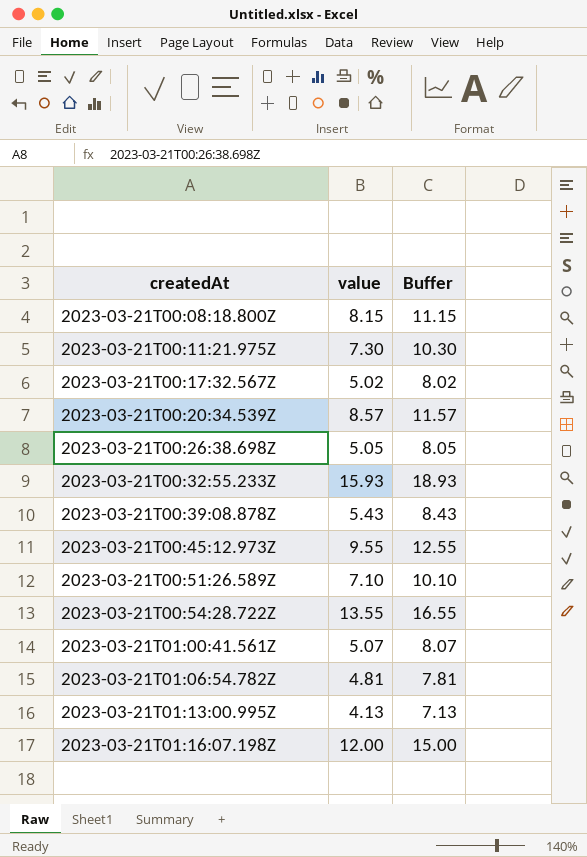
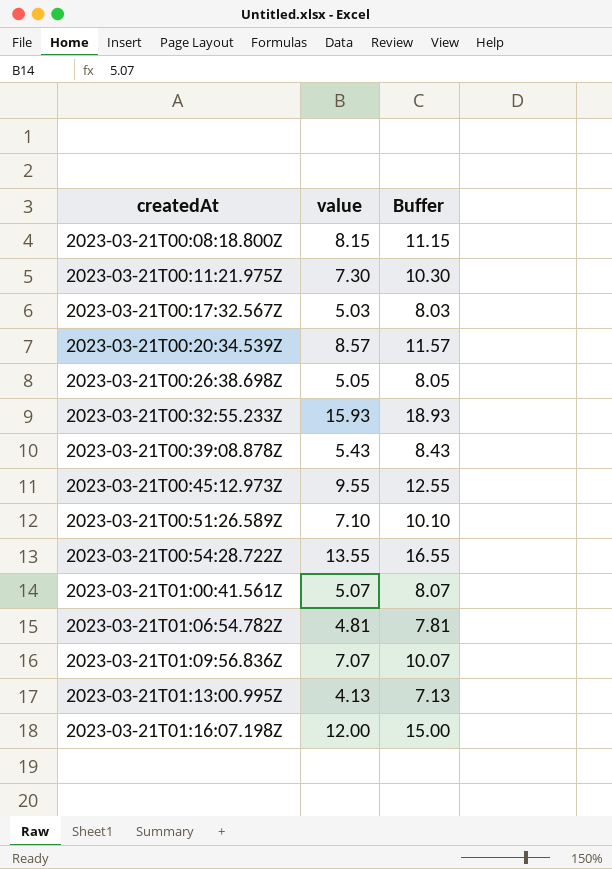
2023-03-21T00:17:32.567Z | value: 5.02 -> 5.03
2023-03-21T00:17:32.567Z | Buffer: 8.02 -> 8.03
row 2023-03-21T01:09:56.836Z: none -> 7.07 | 10.07

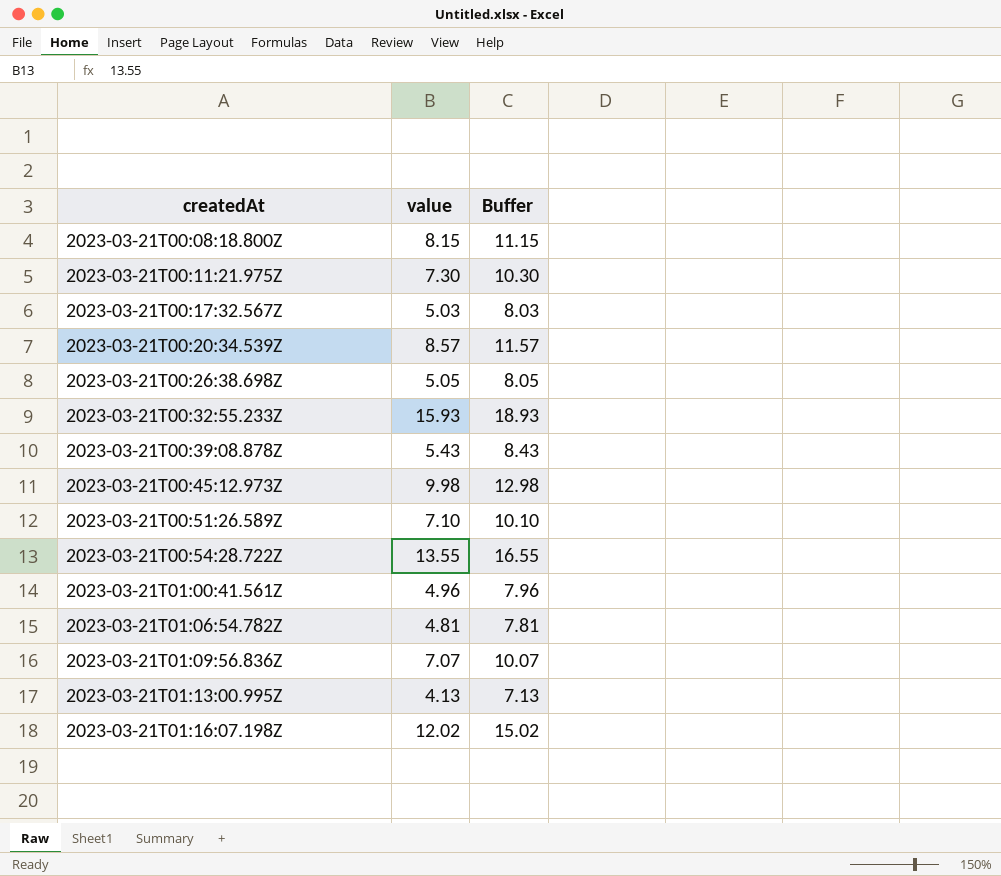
2023-03-21T00:45:12.973Z | value: 9.55 -> 9.98
2023-03-21T00:45:12.973Z | Buffer: 12.55 -> 12.98
2023-03-21T01:00:41.561Z | value: 5.07 -> 4.96
2023-03-21T01:00:41.561Z | Buffer: 8.07 -> 7.96
2023-03-21T01:16:07.198Z | value: 12.00 -> 12.02
2023-03-21T01:16:07.198Z | Buffer: 15.00 -> 15.02

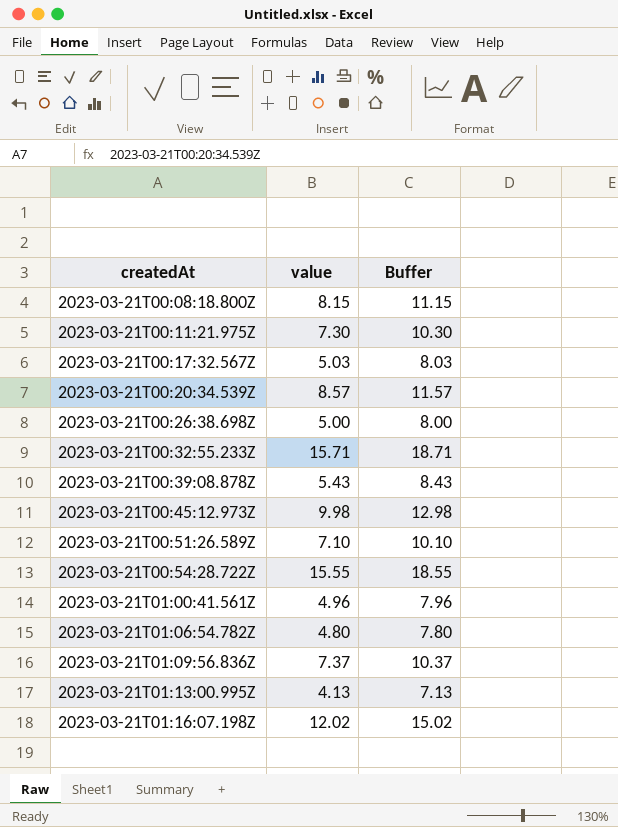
2023-03-21T00:26:38.698Z | value: 5.05 -> 5.00
2023-03-21T00:26:38.698Z | Buffer: 8.05 -> 8.00
2023-03-21T00:32:55.233Z | value: 15.93 -> 15.71
2023-03-21T00:32:55.233Z | Buffer: 18.93 -> 18.71
2023-03-21T00:54:28.722Z | value: 13.55 -> 15.55
2023-03-21T00:54:28.722Z | Buffer: 16.55 -> 18.55
2023-03-21T01:06:54.782Z | value: 4.81 -> 4.80
2023-03-21T01:06:54.782Z | Buffer: 7.81 -> 7.80
2023-03-21T01:09:56.836Z | value: 7.07 -> 7.37
2023-03-21T01:09:56.836Z | Buffer: 10.07 -> 10.37

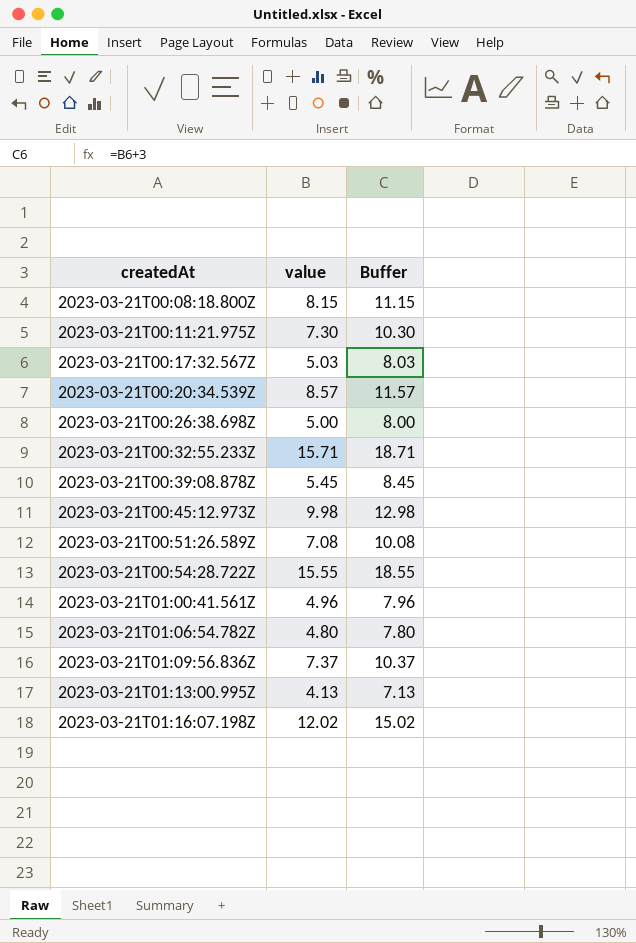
2023-03-21T00:39:08.878Z | value: 5.43 -> 5.45
2023-03-21T00:39:08.878Z | Buffer: 8.43 -> 8.45
2023-03-21T00:51:26.589Z | value: 7.10 -> 7.08
2023-03-21T00:51:26.589Z | Buffer: 10.10 -> 10.08

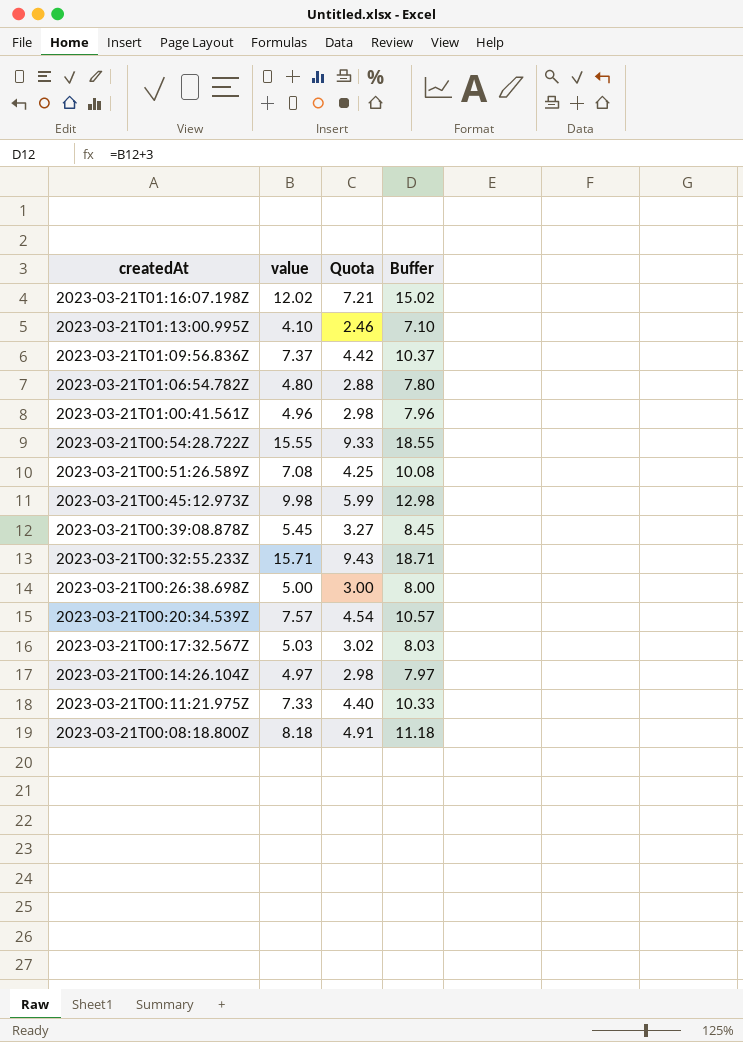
row order: createdAt ascending -> createdAt descending
column Quota | formula: none -> [value] * 0.6
2023-03-21T01:13:00.995Z | value: 4.13 -> 4.10
2023-03-21T01:13:00.995Z | Buffer: 7.13 -> 7.10
2023-03-21T00:20:34.539Z | value: 8.57 -> 7.57
2023-03-21T00:20:34.539Z | Buffer: 11.57 -> 10.57
row 2023-03-21T00:14:26.104Z: none -> 4.97 | 2.98 | 7.97
2023-03-21T00:11:21.975Z | value: 7.30 -> 7.33
2023-03-21T00:11:21.975Z | Buffer: 10.30 -> 10.33
2023-03-21T00:08:18.800Z | value: 8.15 -> 8.18
2023-03-21T00:08:18.800Z | Buffer: 11.15 -> 11.18

